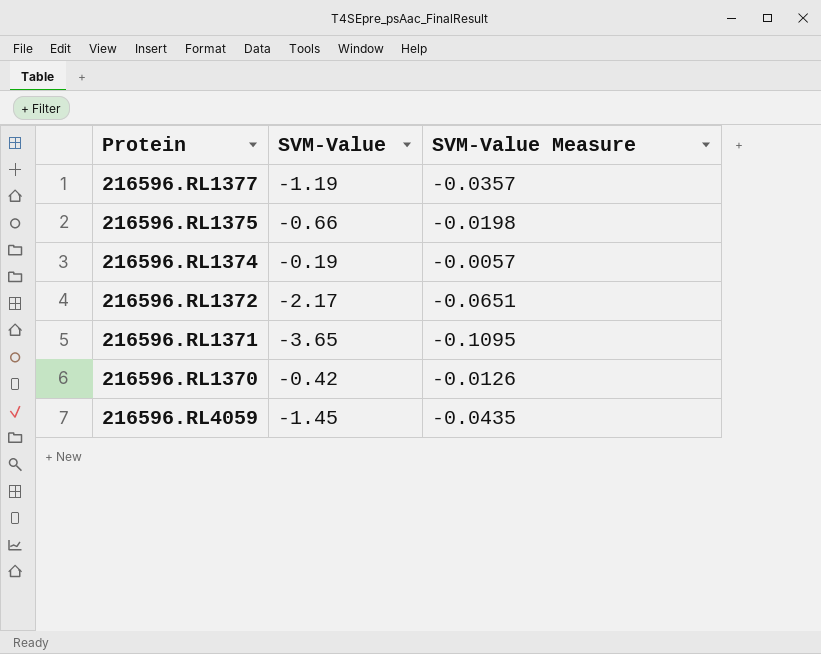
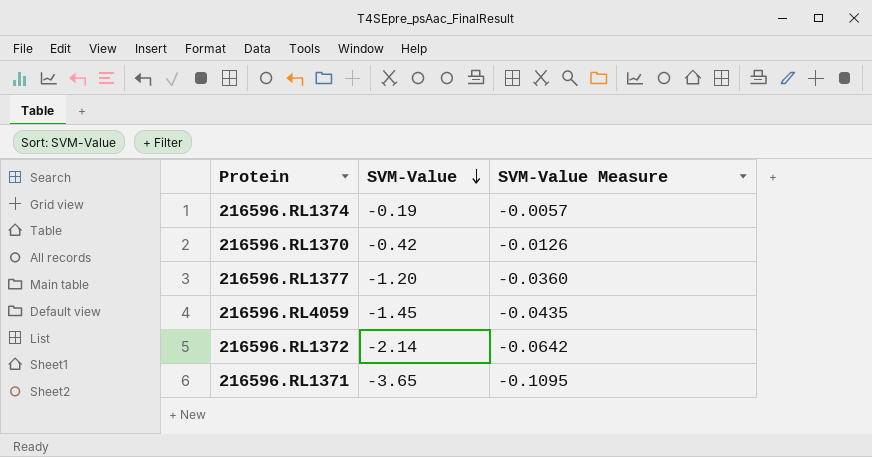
row order: none -> SVM-Value descending
row 216596.RL1375: -0.66 | -0.0198 -> none
216596.RL1377 | SVM-Value: -1.19 -> -1.20
216596.RL1377 | SVM-Value Measure: -0.0357 -> -0.0360
216596.RL1372 | SVM-Value: -2.17 -> -2.14
216596.RL1372 | SVM-Value Measure: -0.0651 -> -0.0642

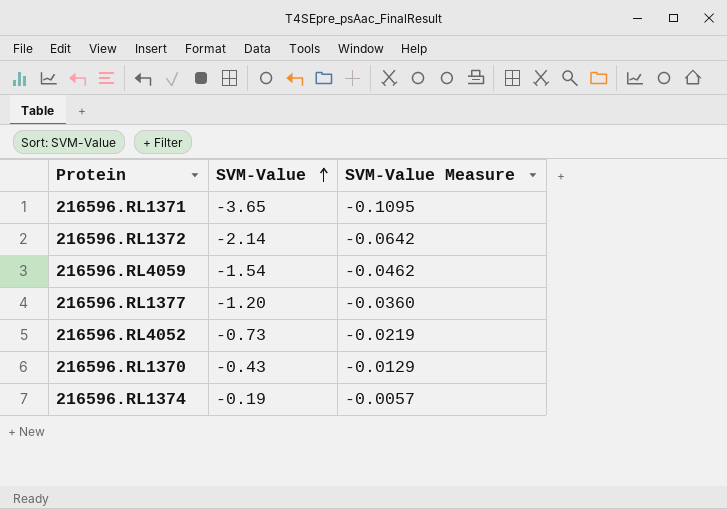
row order: SVM-Value descending -> SVM-Value ascending
216596.RL4059 | SVM-Value: -1.45 -> -1.54
216596.RL4059 | SVM-Value Measure: -0.0435 -> -0.0462
row 216596.RL4052: none -> -0.73 | -0.0219
216596.RL1370 | SVM-Value: -0.42 -> -0.43
216596.RL1370 | SVM-Value Measure: -0.0126 -> -0.0129

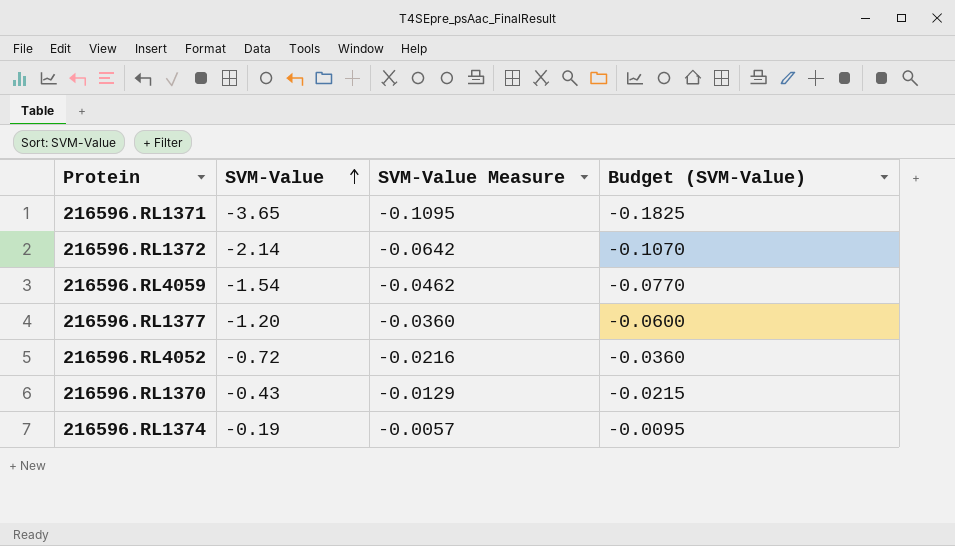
column Budget (SVM-Value) | formula: none -> [SVM-Value] * 0.05
216596.RL4052 | SVM-Value: -0.73 -> -0.72
216596.RL4052 | SVM-Value Measure: -0.0219 -> -0.0216

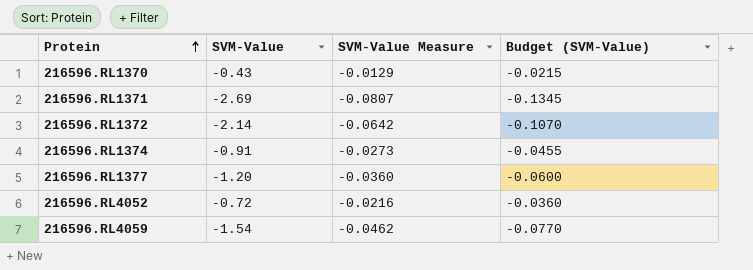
row order: SVM-Value ascending -> Protein ascending
216596.RL1371 | SVM-Value: -3.65 -> -2.69
216596.RL1371 | SVM-Value Measure: -0.1095 -> -0.0807
216596.RL1371 | Budget (SVM-Value): -0.1825 -> -0.1345
216596.RL1374 | SVM-Value: -0.19 -> -0.91
216596.RL1374 | SVM-Value Measure: -0.0057 -> -0.0273
216596.RL1374 | Budget (SVM-Value): -0.0095 -> -0.0455

